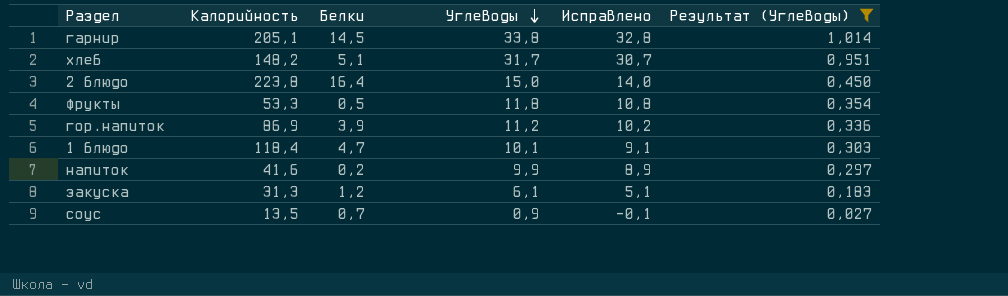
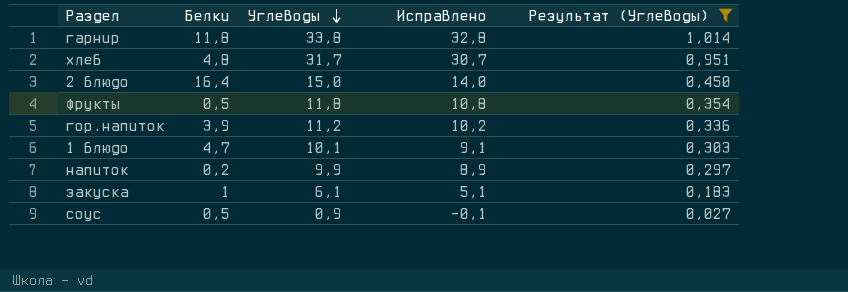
column Калорийность | position: 2 -> none
гарнир | Белки: 14,5 -> 11,8
хлеб | Белки: 5,1 -> 4,8
закуска | Белки: 1,2 -> 1
соус | Белки: 0,7 -> 0,5

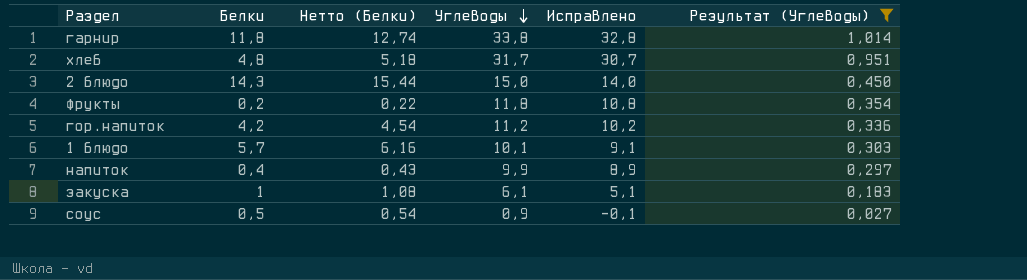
column Нетто (Белки) | formula: none -> [Белки] * 1,08
2 блюдо | Белки: 16,4 -> 14,3
фрукты | Белки: 0,5 -> 0,2
гор.напиток | Белки: 3,9 -> 4,2
1 блюдо | Белки: 4,7 -> 5,7
напиток | Белки: 0,2 -> 0,4

